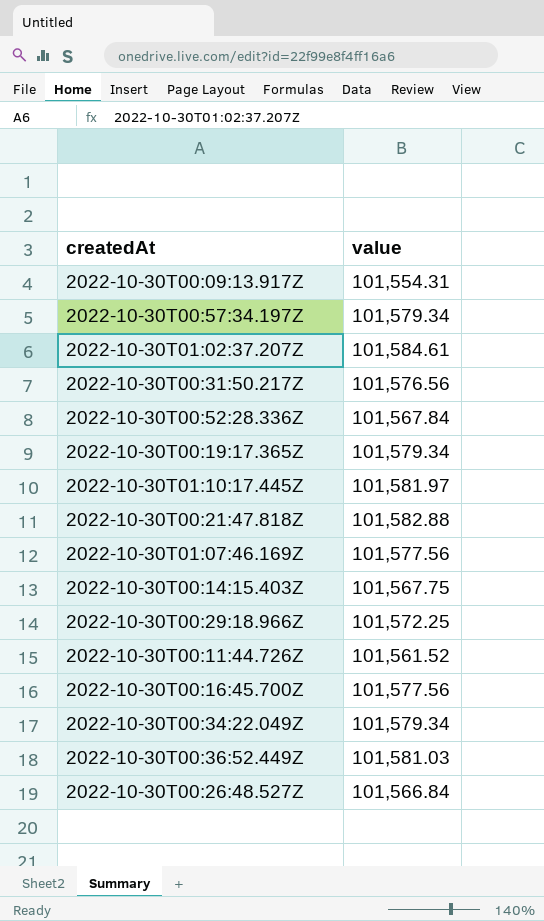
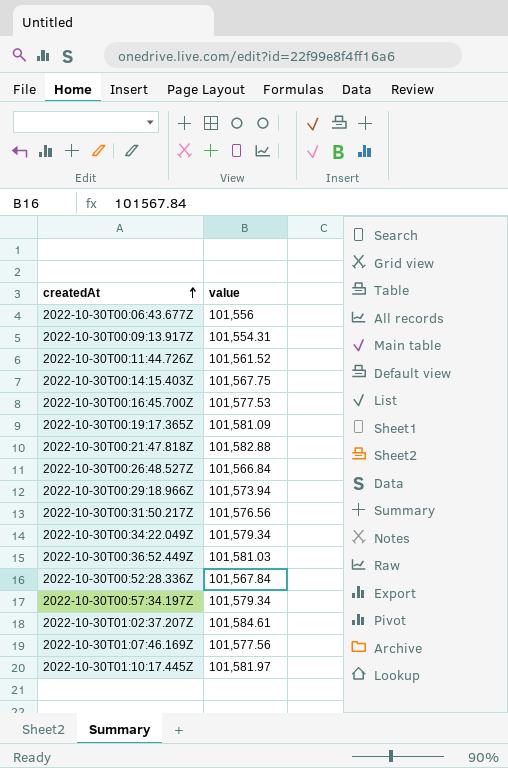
row order: none -> createdAt ascending
row 2022-10-30T00:06:43.677Z: none -> 101,556
2022-10-30T00:16:45.700Z | value: 101,577.56 -> 101,577.53
2022-10-30T00:19:17.365Z | value: 101,579.34 -> 101,581.09
2022-10-30T00:29:18.966Z | value: 101,572.25 -> 101,573.94

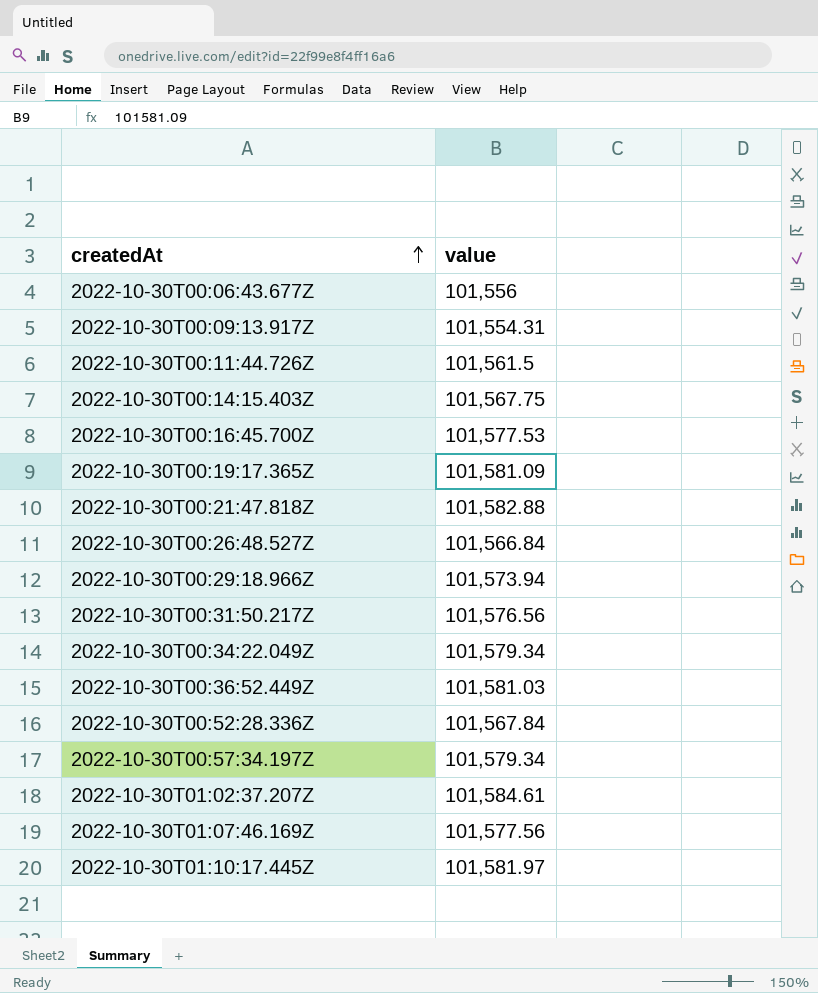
2022-10-30T00:11:44.726Z | value: 101,561.52 -> 101,561.5

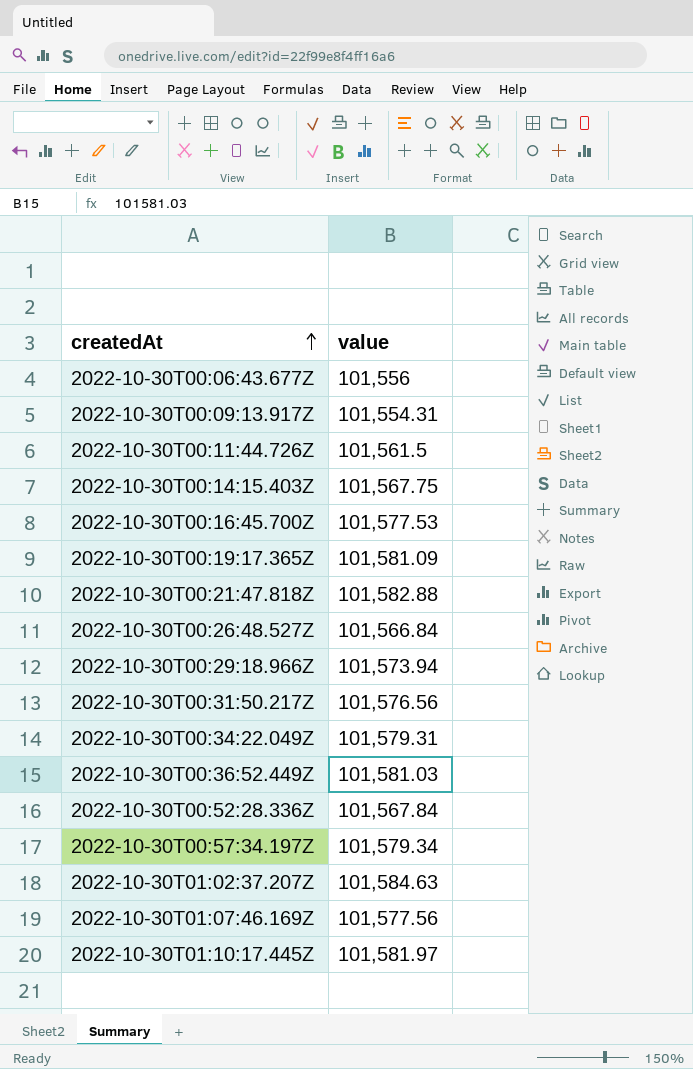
2022-10-30T00:34:22.049Z | value: 101,579.34 -> 101,579.31
2022-10-30T01:02:37.207Z | value: 101,584.61 -> 101,584.63

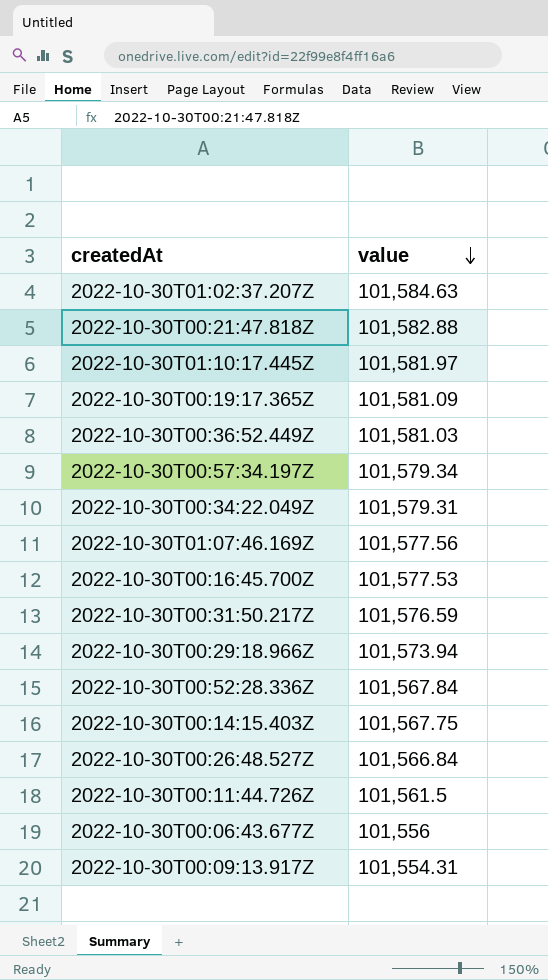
row order: createdAt ascending -> value descending
2022-10-30T00:31:50.217Z | value: 101,576.56 -> 101,576.59

